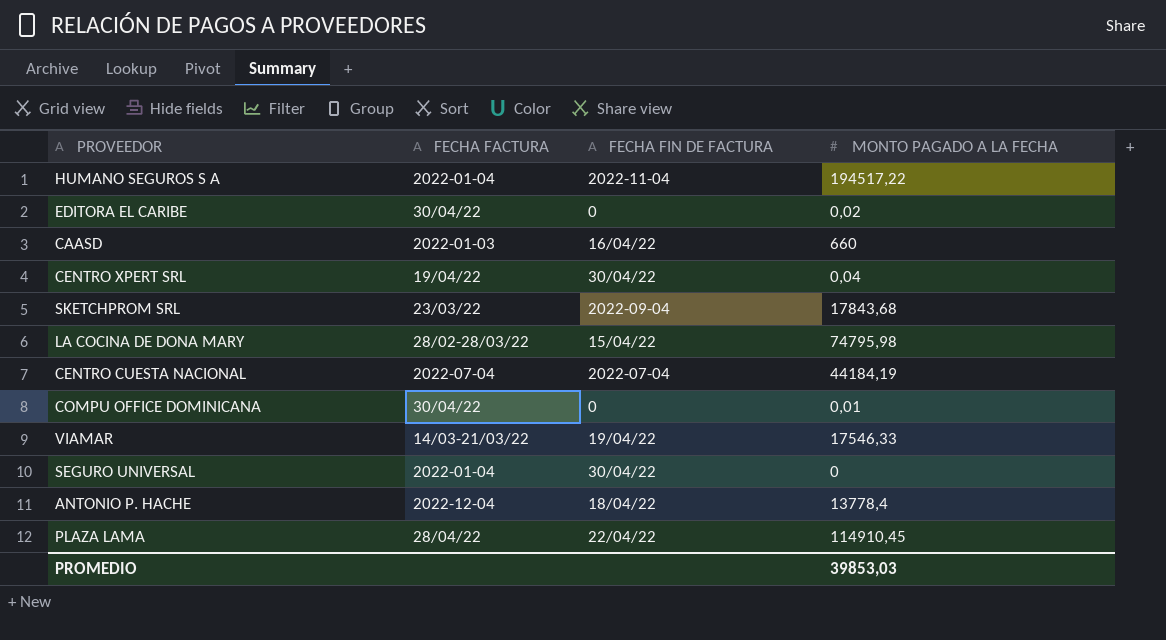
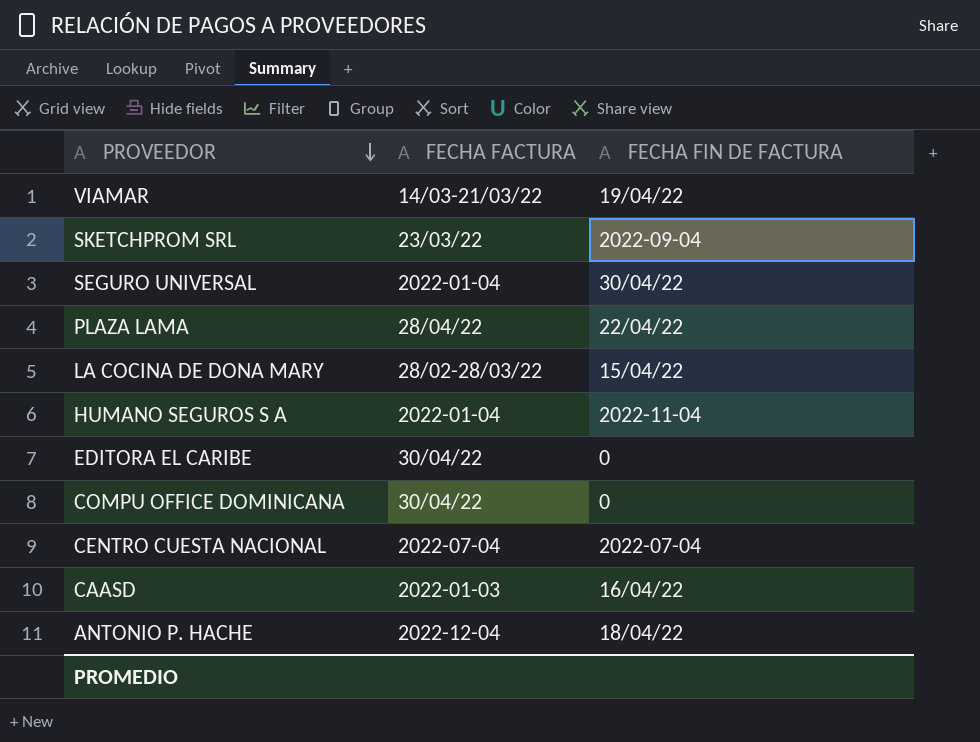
row order: none -> PROVEEDOR descending
column MONTO PAGADO A LA FECHA | position: 4 -> none
row CENTRO XPERT SRL: 19/04/22 | 30/04/22 | 0,04 -> none

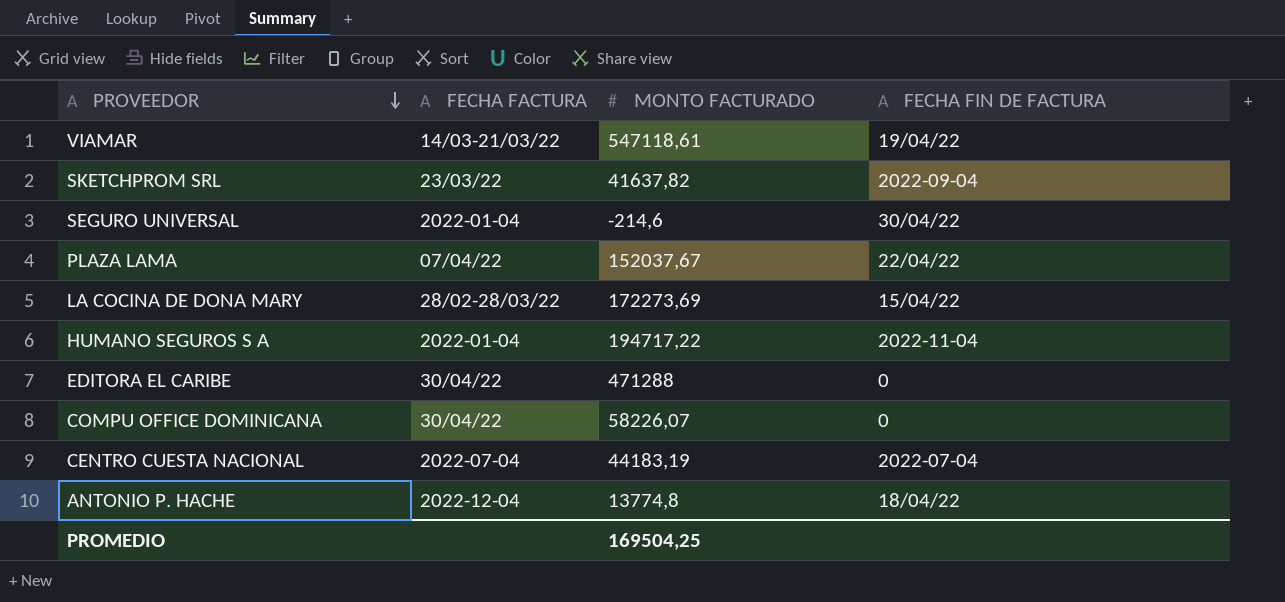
column MONTO FACTURADO | position: none -> 3
row CAASD: 2022-01-03 | 16/04/22 -> none
PLAZA LAMA | FECHA FACTURA: 28/04/22 -> 07/04/22

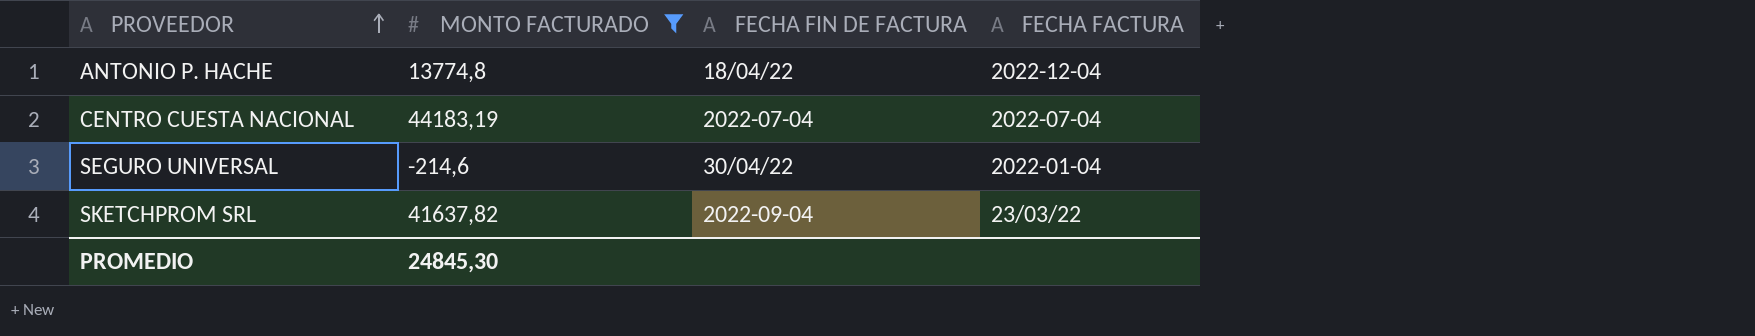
filter: none -> MONTO FACTURADO <= 44183,19
row order: PROVEEDOR descending -> PROVEEDOR ascending
column FECHA FACTURA | position: 2 -> 4
PROMEDIO | MONTO FACTURADO: 169504,25 -> 24845,30

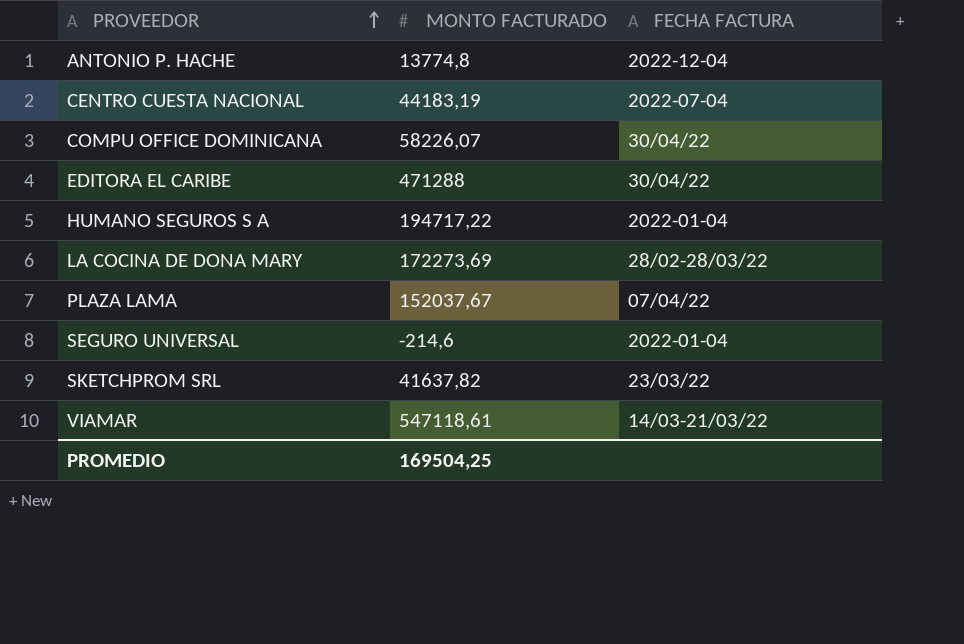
filter: MONTO FACTURADO <= 44183,19 -> none
column FECHA FIN DE FACTURA | position: 3 -> none
PROMEDIO | MONTO FACTURADO: 24845,30 -> 169504,25

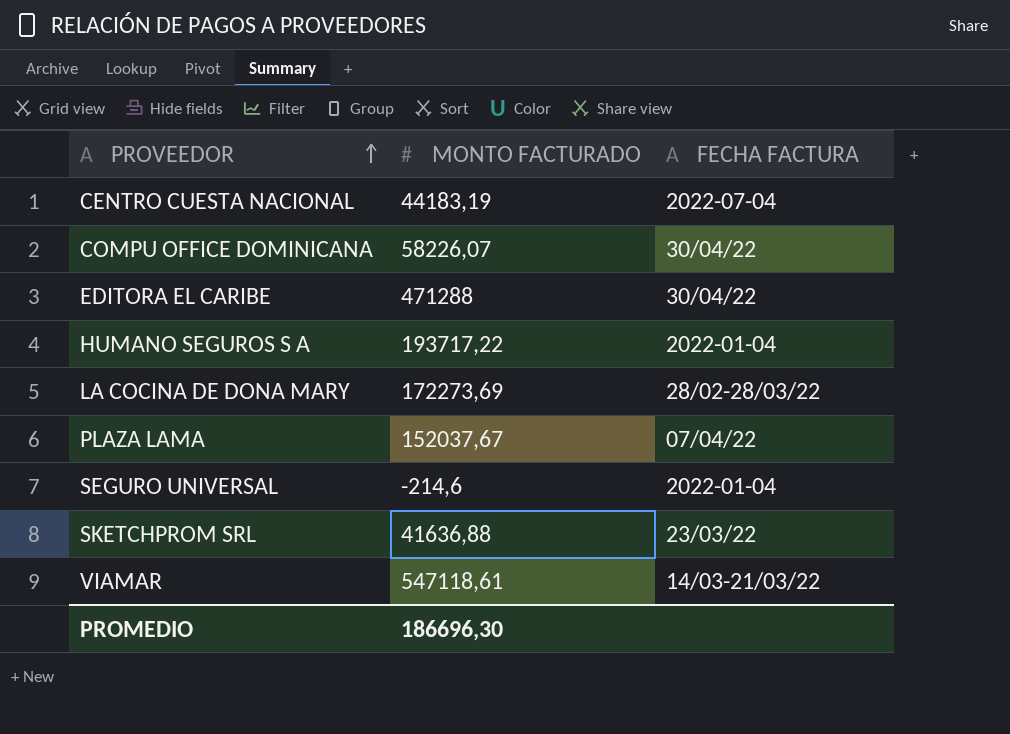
row ANTONIO P. HACHE: 13774,8 | 2022-12-04 -> none
HUMANO SEGUROS S A | MONTO FACTURADO: 194717,22 -> 193717,22
SKETCHPROM SRL | MONTO FACTURADO: 41637,82 -> 41636,88
PROMEDIO | MONTO FACTURADO: 169504,25 -> 186696,30

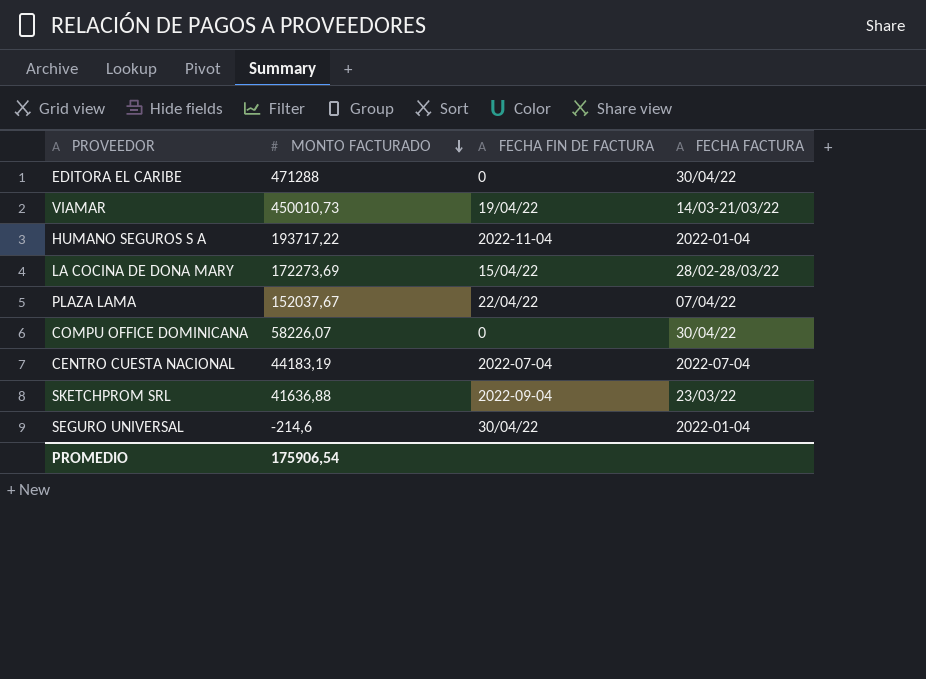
row order: PROVEEDOR ascending -> MONTO FACTURADO descending
column FECHA FIN DE FACTURA | position: none -> 3
VIAMAR | MONTO FACTURADO: 547118,61 -> 450010,73
PROMEDIO | MONTO FACTURADO: 186696,30 -> 175906,54

